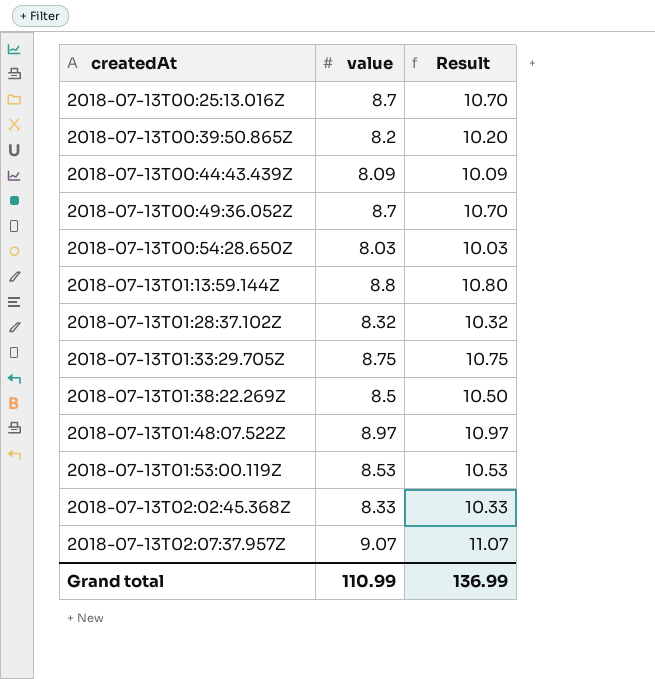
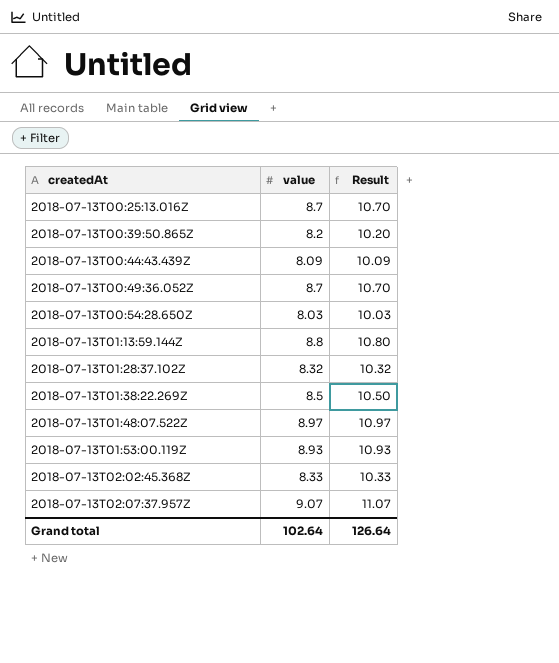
row 2018-07-13T01:33:29.705Z: 8.75 | 10.75 -> none
2018-07-13T01:53:00.119Z | value: 8.53 -> 8.93
2018-07-13T01:53:00.119Z | Result: 10.53 -> 10.93
Grand total | value: 110.99 -> 102.64
Grand total | Result: 136.99 -> 126.64

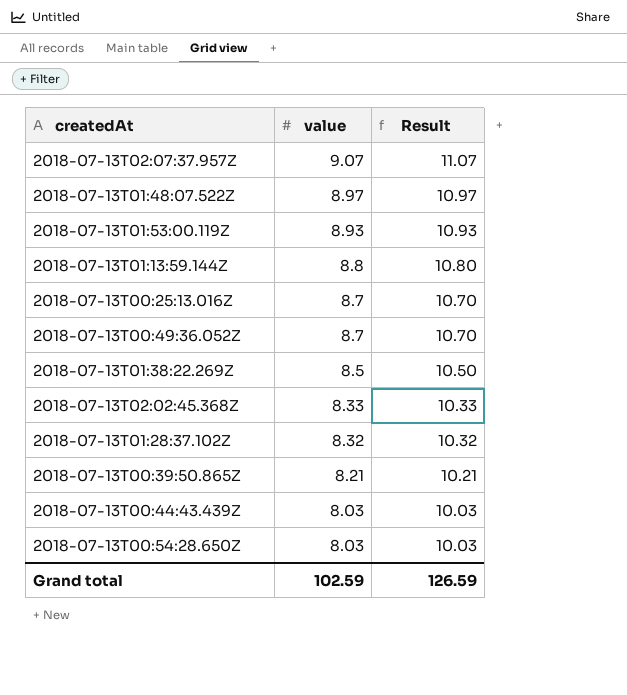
row order: createdAt ascending -> value descending
2018-07-13T00:39:50.865Z | value: 8.2 -> 8.21
2018-07-13T00:39:50.865Z | Result: 10.20 -> 10.21
2018-07-13T00:44:43.439Z | value: 8.09 -> 8.03
2018-07-13T00:44:43.439Z | Result: 10.09 -> 10.03
Grand total | value: 102.64 -> 102.59
Grand total | Result: 126.64 -> 126.59

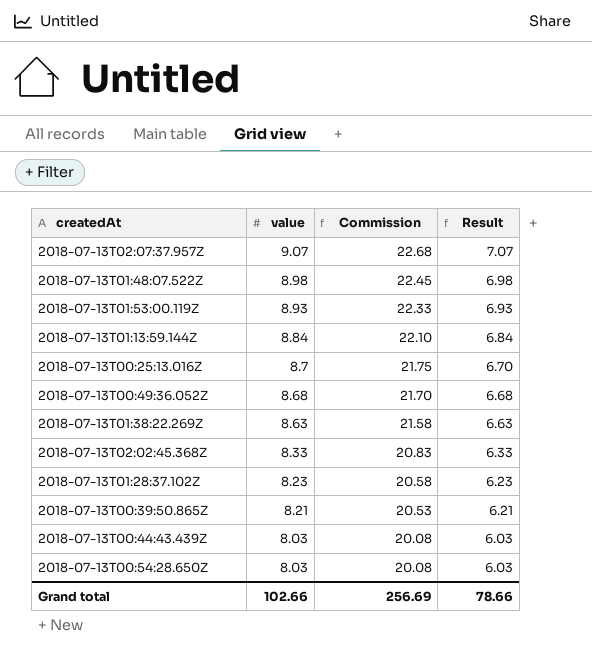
column Commission | formula: none -> [value] * 2.5
column Result | formula: [value] + 2 -> [value] - 2
2018-07-13T01:48:07.522Z | value: 8.97 -> 8.98
2018-07-13T01:13:59.144Z | value: 8.8 -> 8.84
2018-07-13T00:49:36.052Z | value: 8.7 -> 8.68
2018-07-13T01:38:22.269Z | value: 8.5 -> 8.63
2018-07-13T01:28:37.102Z | value: 8.32 -> 8.23
Grand total | value: 102.59 -> 102.66
Grand total | Result: 126.59 -> 78.66

